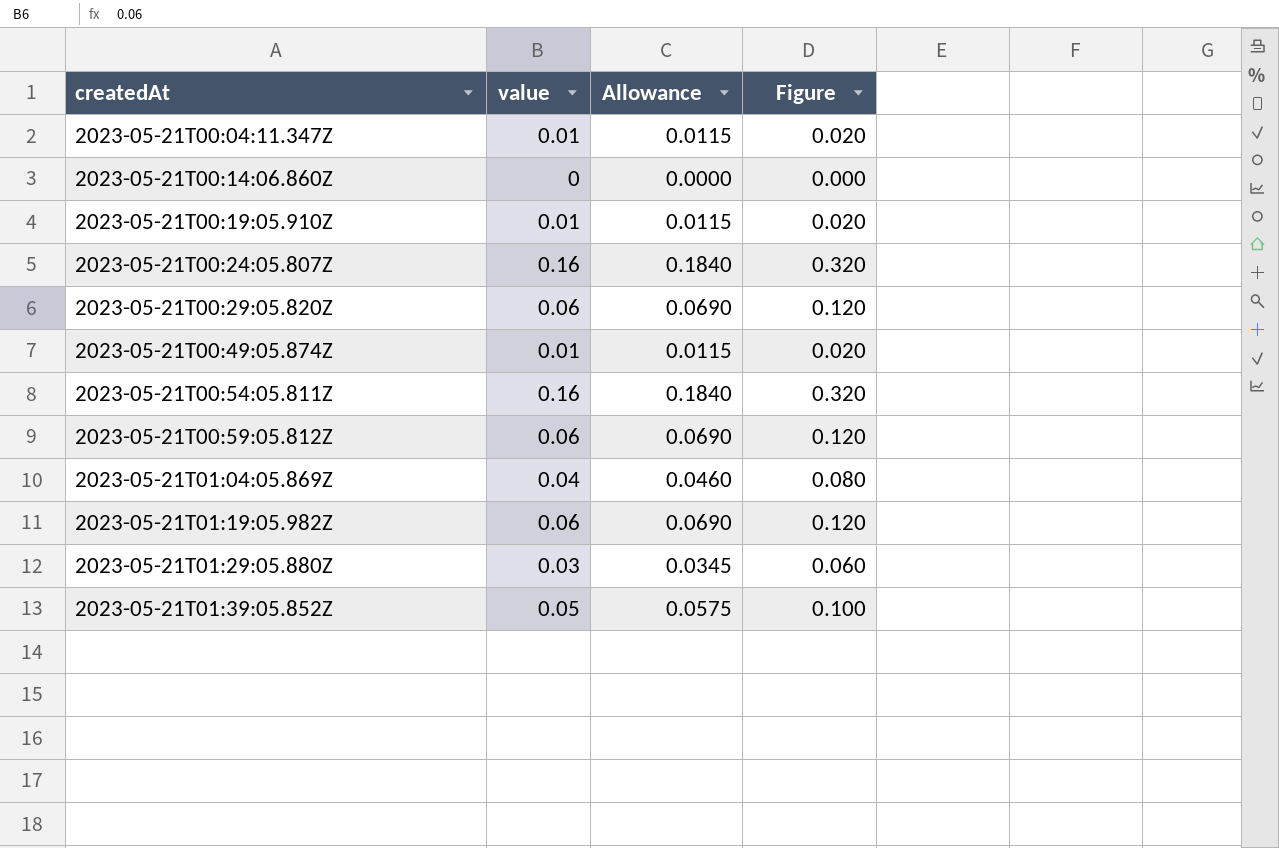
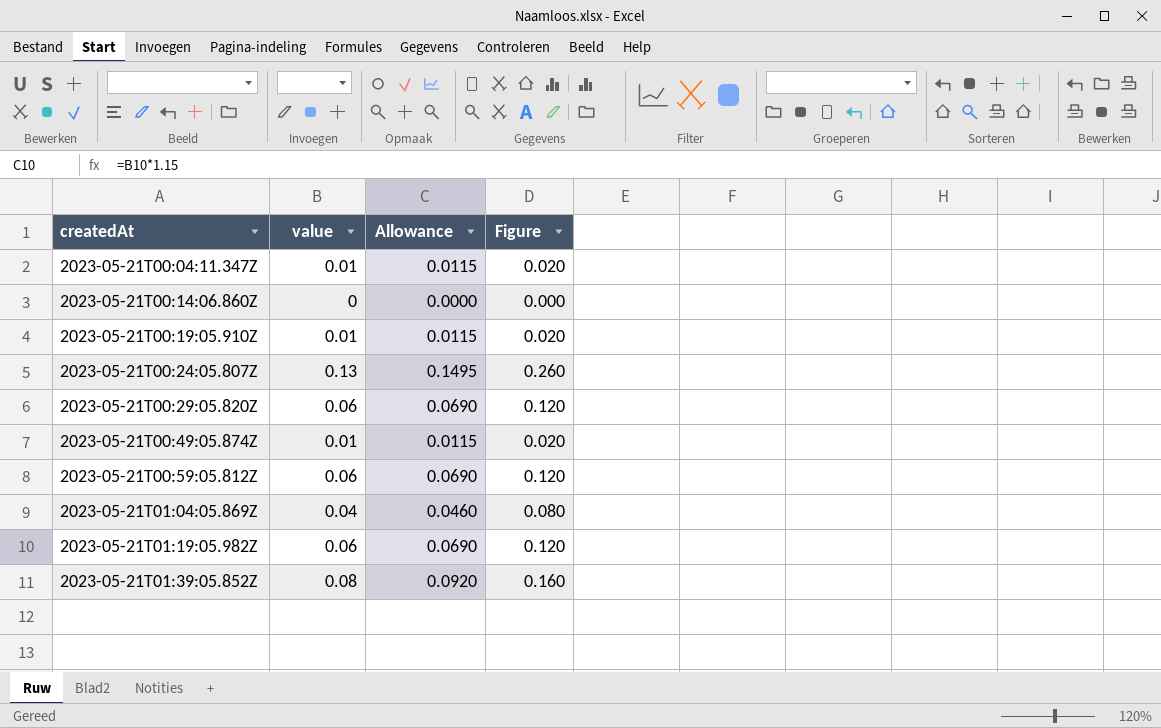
row 2023-05-21T00:54:05.811Z: 0.16 | 0.1840 | 0.320 -> none
row 2023-05-21T01:29:05.880Z: 0.03 | 0.0345 | 0.060 -> none
2023-05-21T00:24:05.807Z | value: 0.16 -> 0.13
2023-05-21T00:24:05.807Z | Allowance: 0.1840 -> 0.1495
2023-05-21T00:24:05.807Z | Figure: 0.320 -> 0.260
2023-05-21T01:39:05.852Z | value: 0.05 -> 0.08
2023-05-21T01:39:05.852Z | Allowance: 0.0575 -> 0.0920
2023-05-21T01:39:05.852Z | Figure: 0.100 -> 0.160

